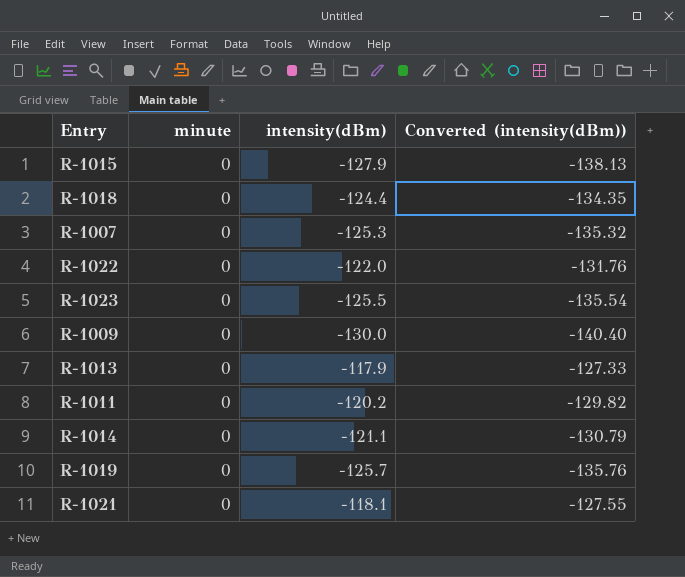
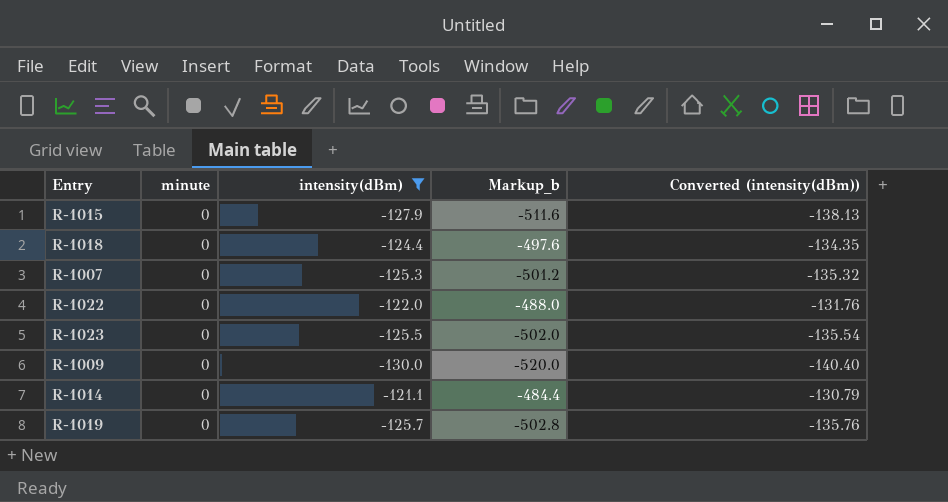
filter: none -> intensity(dBm) <= -121.1
column Markup_b | formula: none -> [intensity(dBm)] * 4

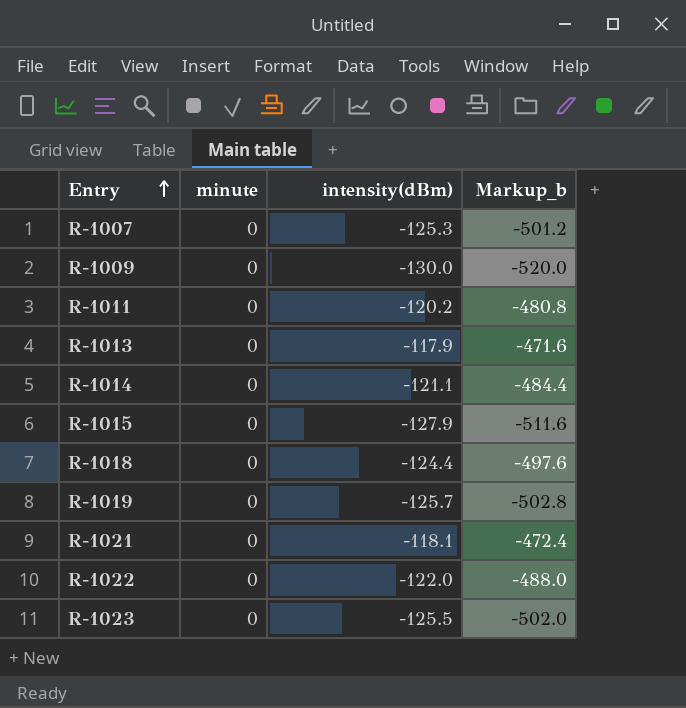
filter: intensity(dBm) <= -121.1 -> none
row order: none -> Entry ascending
column Converted (intensity(dBm)) | formula: [intensity(dBm)] * 1.08 -> none

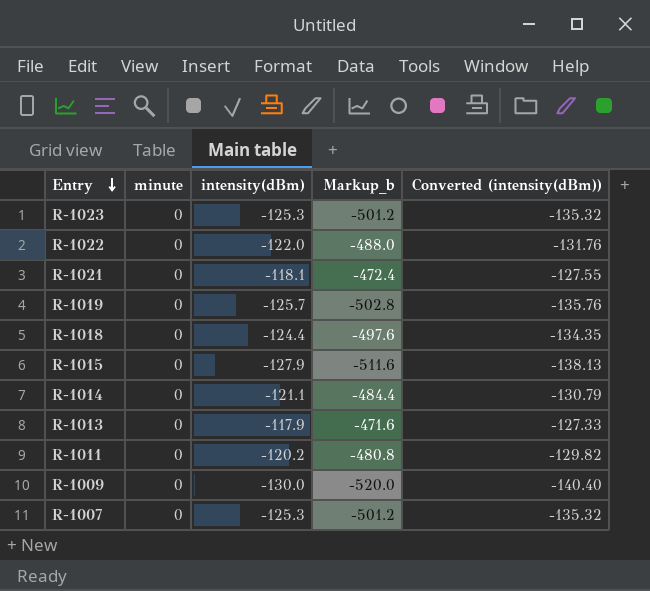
row order: Entry ascending -> Entry descending
column Converted (intensity(dBm)) | formula: none -> [intensity(dBm)] * 1.08
R-1023 | intensity(dBm): -125.5 -> -125.3
R-1023 | Markup_b: -502.0 -> -501.2

